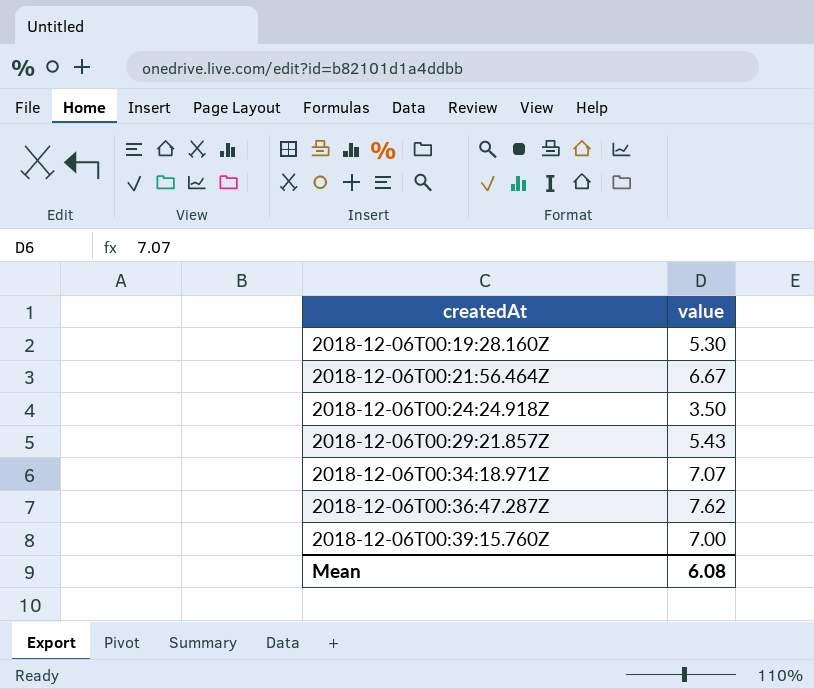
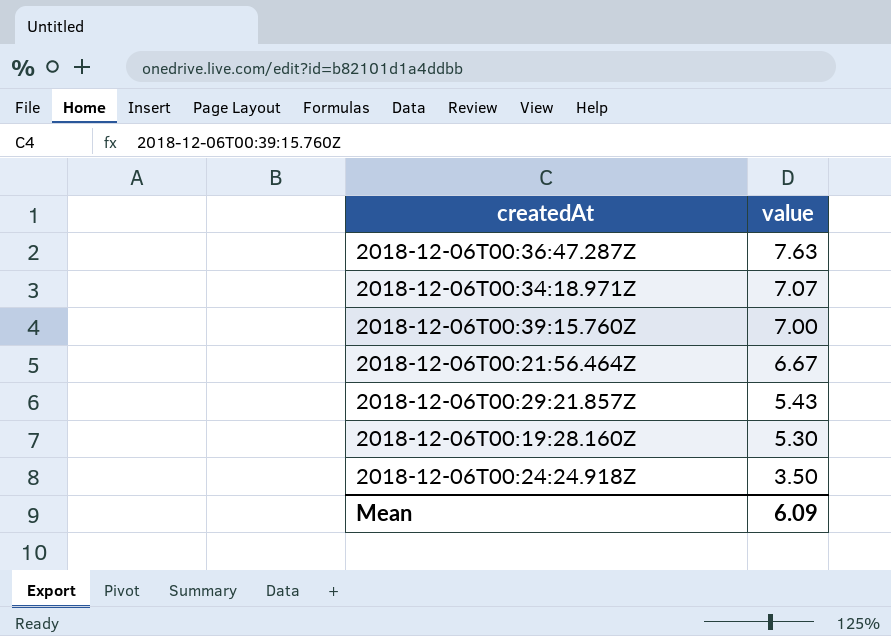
row order: createdAt ascending -> value descending
2018-12-06T00:36:47.287Z | value: 7.62 -> 7.63
Mean | value: 6.08 -> 6.09

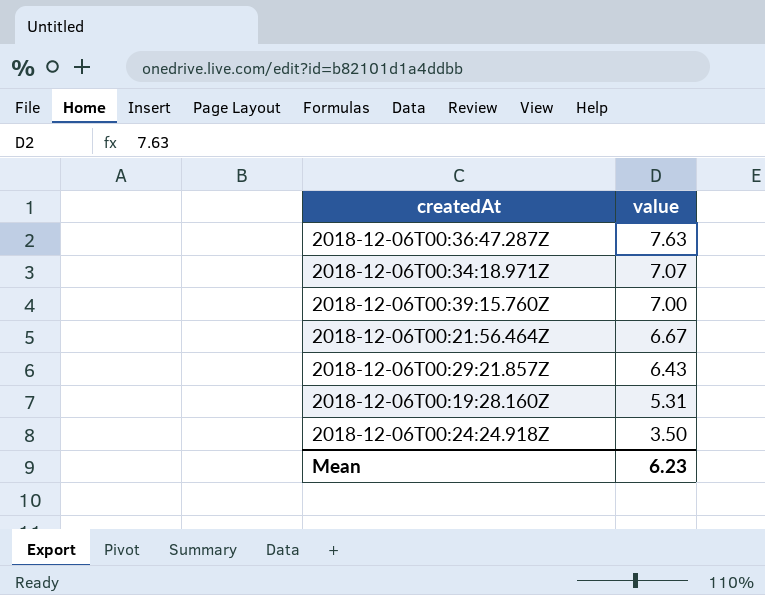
2018-12-06T00:29:21.857Z | value: 5.43 -> 6.43
2018-12-06T00:19:28.160Z | value: 5.30 -> 5.31
Mean | value: 6.09 -> 6.23

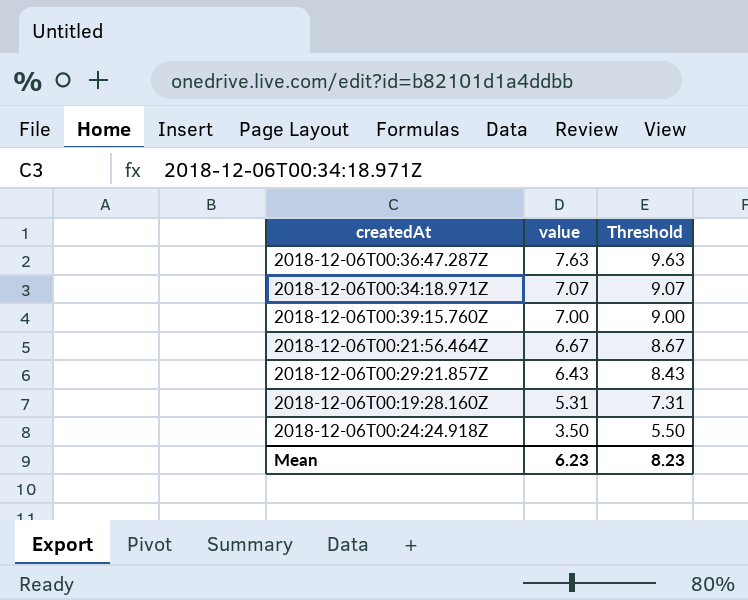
column Threshold | formula: none -> [value] + 2

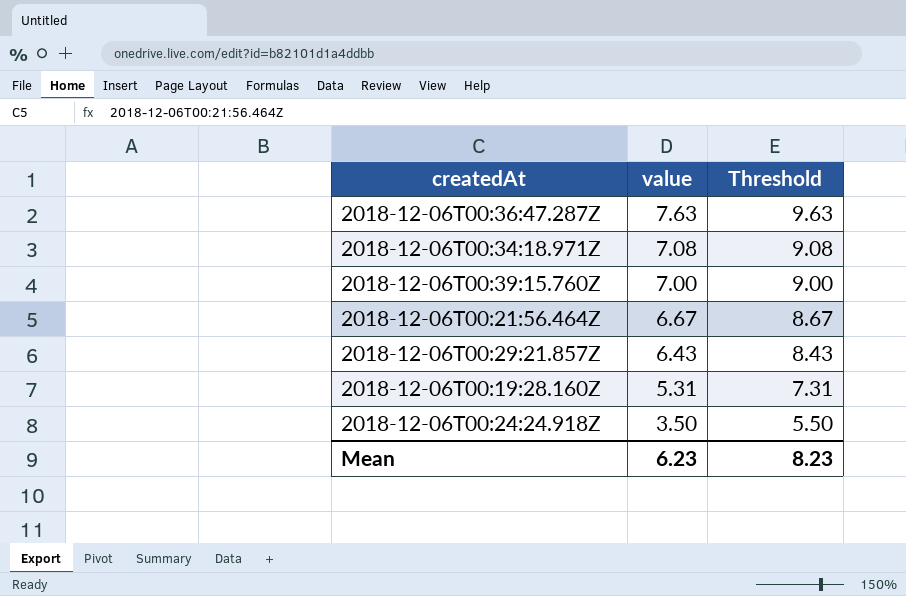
2018-12-06T00:34:18.971Z | value: 7.07 -> 7.08
2018-12-06T00:34:18.971Z | Threshold: 9.07 -> 9.08

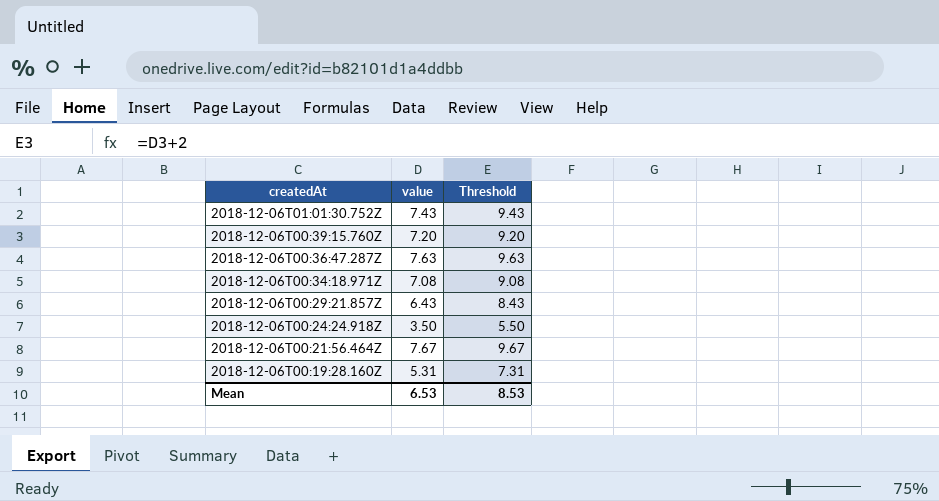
row order: value descending -> createdAt descending
row 2018-12-06T01:01:30.752Z: none -> 7.43 | 9.43
2018-12-06T00:39:15.760Z | value: 7.00 -> 7.20
2018-12-06T00:39:15.760Z | Threshold: 9.00 -> 9.20
2018-12-06T00:21:56.464Z | value: 6.67 -> 7.67
2018-12-06T00:21:56.464Z | Threshold: 8.67 -> 9.67
Mean | value: 6.23 -> 6.53
Mean | Threshold: 8.23 -> 8.53

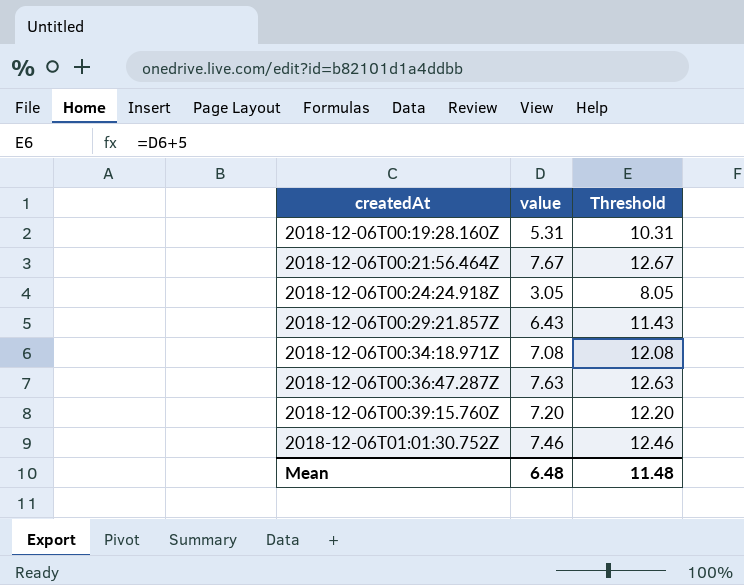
row order: createdAt descending -> createdAt ascending
column Threshold | formula: [value] + 2 -> [value] + 5
2018-12-06T00:24:24.918Z | value: 3.50 -> 3.05
2018-12-06T01:01:30.752Z | value: 7.43 -> 7.46
Mean | value: 6.53 -> 6.48
Mean | Threshold: 8.53 -> 11.48

